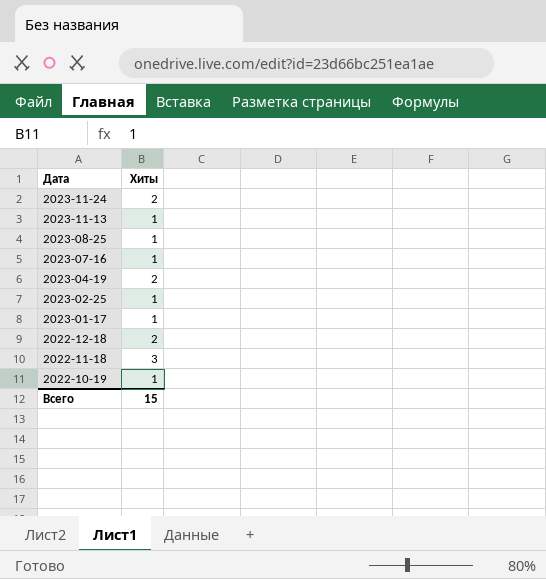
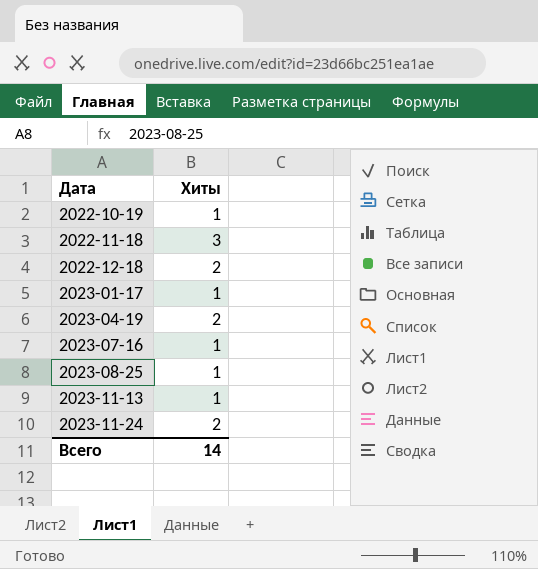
row order: Дата descending -> Дата ascending
row 2023-02-25: 1 -> none
Всего | Хиты: 15 -> 14

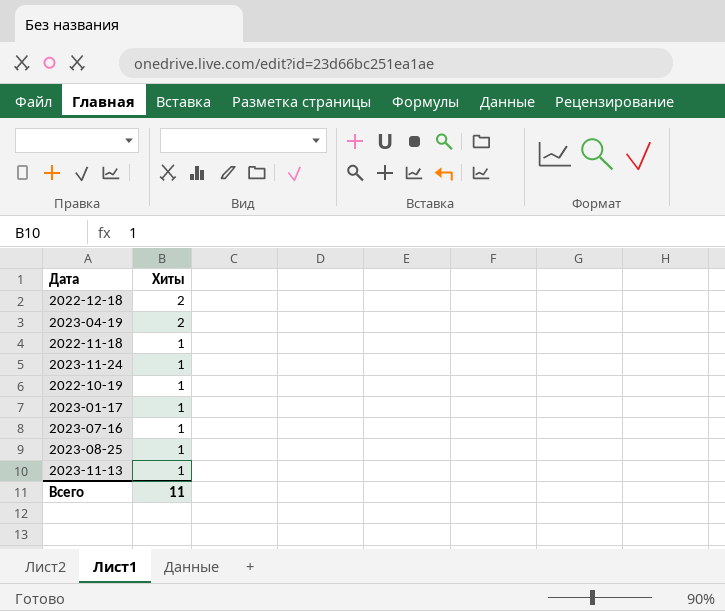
row order: Дата ascending -> Хиты descending
2022-11-18 | Хиты: 3 -> 1
2023-11-24 | Хиты: 2 -> 1
Всего | Хиты: 14 -> 11

